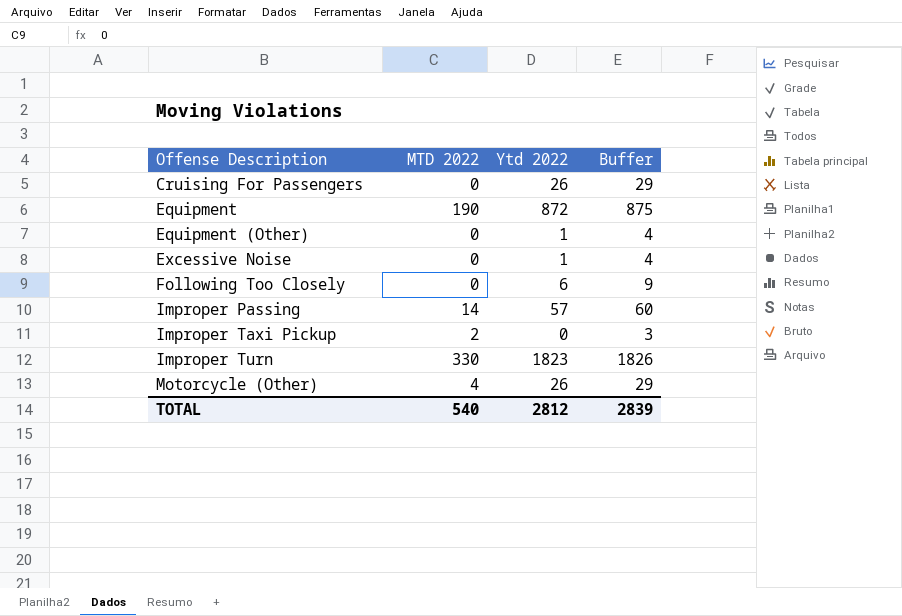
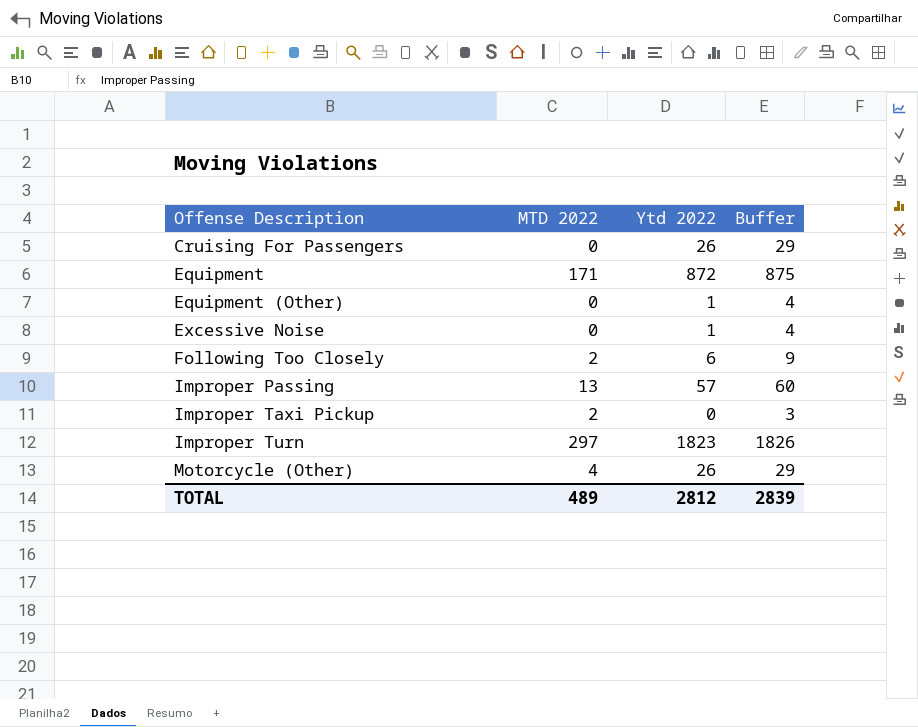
Equipment | MTD 2022: 190 -> 171
Following Too Closely | MTD 2022: 0 -> 2
Improper Passing | MTD 2022: 14 -> 13
Improper Turn | MTD 2022: 330 -> 297
TOTAL | MTD 2022: 540 -> 489

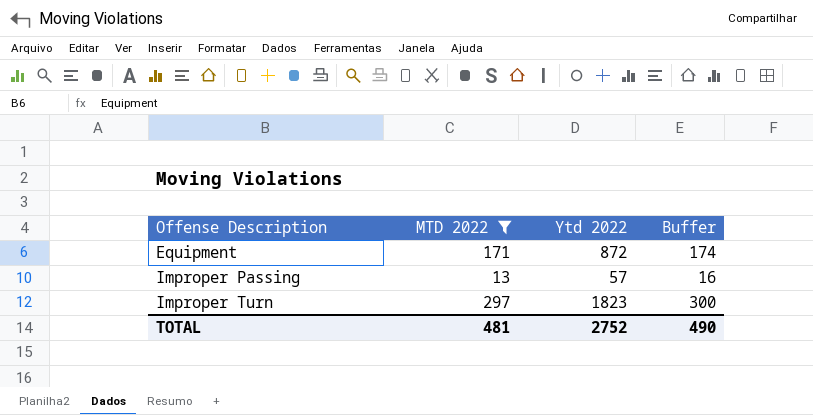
filter: none -> MTD 2022 >= 13
column Buffer | formula: [Ytd 2022] + 3 -> [MTD 2022] + 3
TOTAL | MTD 2022: 489 -> 481
TOTAL | Ytd 2022: 2812 -> 2752
TOTAL | Buffer: 2839 -> 490

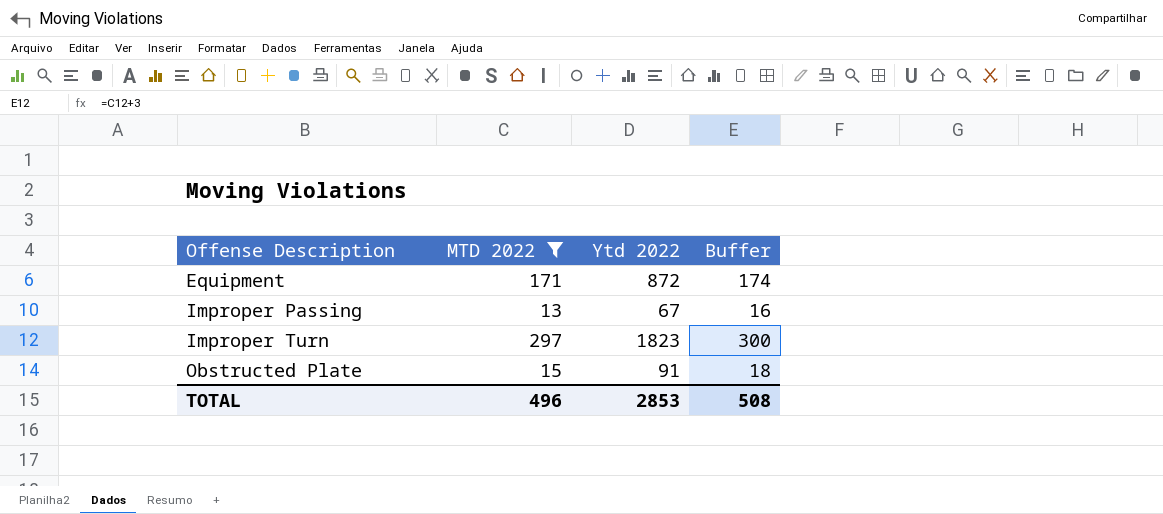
Improper Passing | Ytd 2022: 57 -> 67
row Obstructed Plate: none -> 15 | 91 | 18
TOTAL | MTD 2022: 481 -> 496
TOTAL | Ytd 2022: 2752 -> 2853
TOTAL | Buffer: 490 -> 508

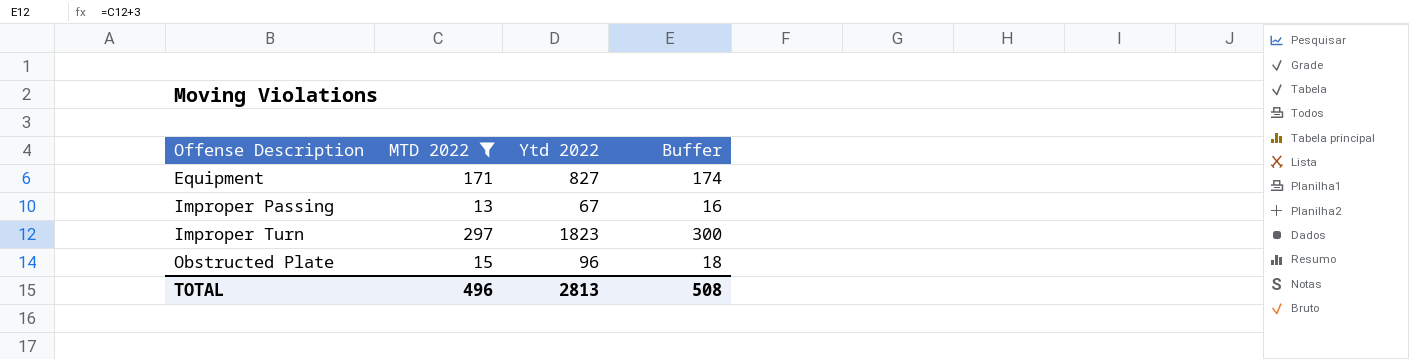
Equipment | Ytd 2022: 872 -> 827
Obstructed Plate | Ytd 2022: 91 -> 96
TOTAL | Ytd 2022: 2853 -> 2813

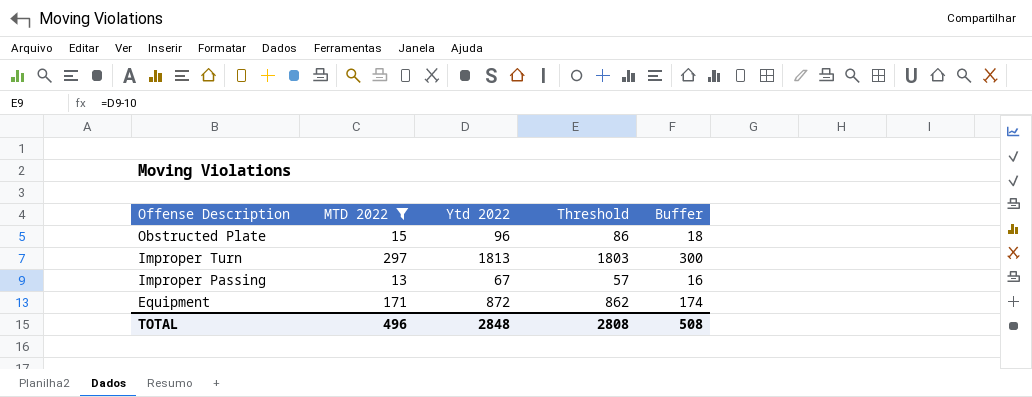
row order: Offense Description ascending -> Offense Description descending
column Threshold | formula: none -> [Ytd 2022] - 10
Improper Turn | Ytd 2022: 1823 -> 1813
Equipment | Ytd 2022: 827 -> 872
TOTAL | Ytd 2022: 2813 -> 2848

